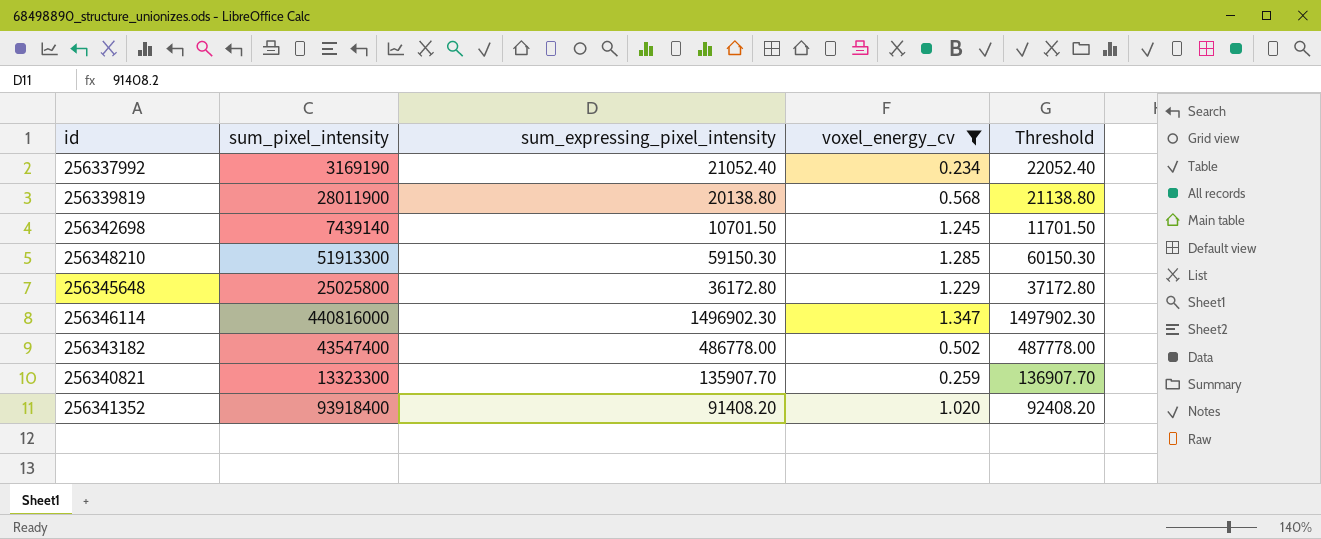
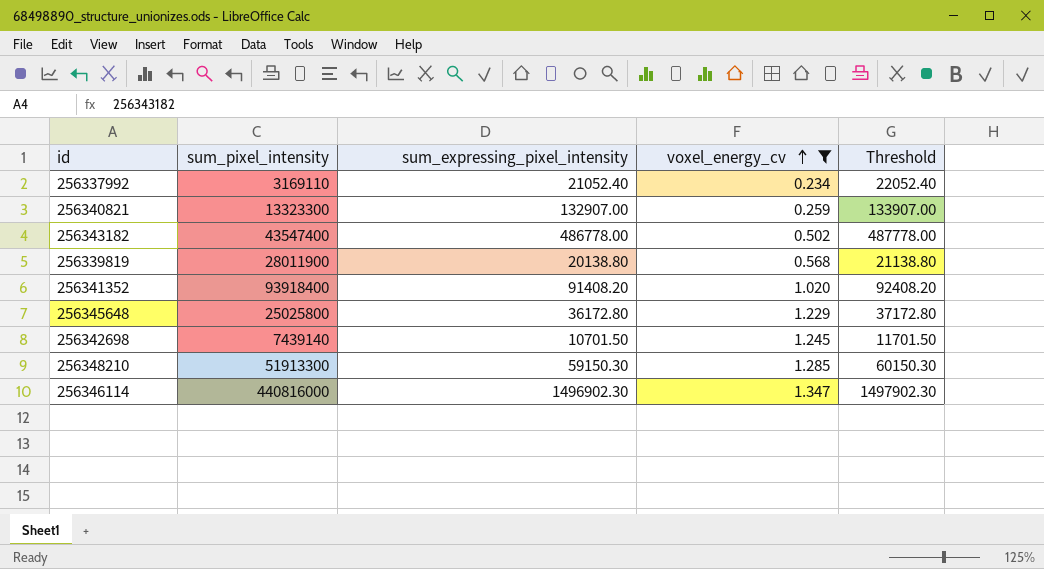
row order: none -> voxel_energy_cv ascending
256337992 | sum_pixel_intensity: 3169190 -> 3169110
256340821 | sum_expressing_pixel_intensity: 135907.70 -> 132907.00
256340821 | Threshold: 136907.70 -> 133907.00

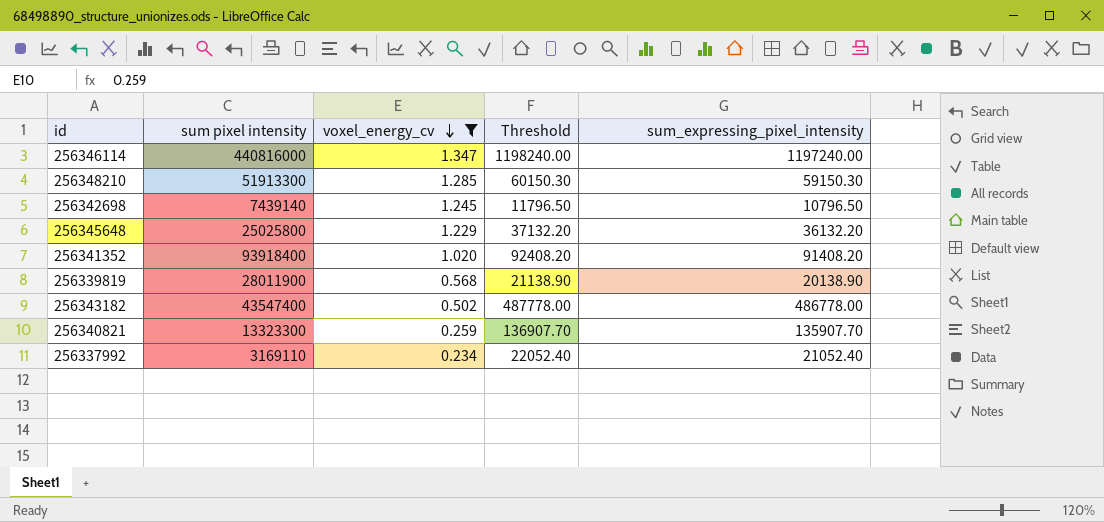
row order: voxel_energy_cv ascending -> voxel_energy_cv descending
column name: sum_pixel_intensity -> sum pixel intensity
column sum_expressing_pixel_intensity | position: 3 -> 5
256346114 | Threshold: 1497902.30 -> 1198240.00
256346114 | sum_expressing_pixel_intensity: 1496902.30 -> 1197240.00
256342698 | Threshold: 11701.50 -> 11796.50
256342698 | sum_expressing_pixel_intensity: 10701.50 -> 10796.50
256345648 | Threshold: 37172.80 -> 37132.20
256345648 | sum_expressing_pixel_intensity: 36172.80 -> 36132.20
256339819 | Threshold: 21138.80 -> 21138.90
256339819 | sum_expressing_pixel_intensity: 20138.80 -> 20138.90
256340821 | Threshold: 133907.00 -> 136907.70
256340821 | sum_expressing_pixel_intensity: 132907.00 -> 135907.70

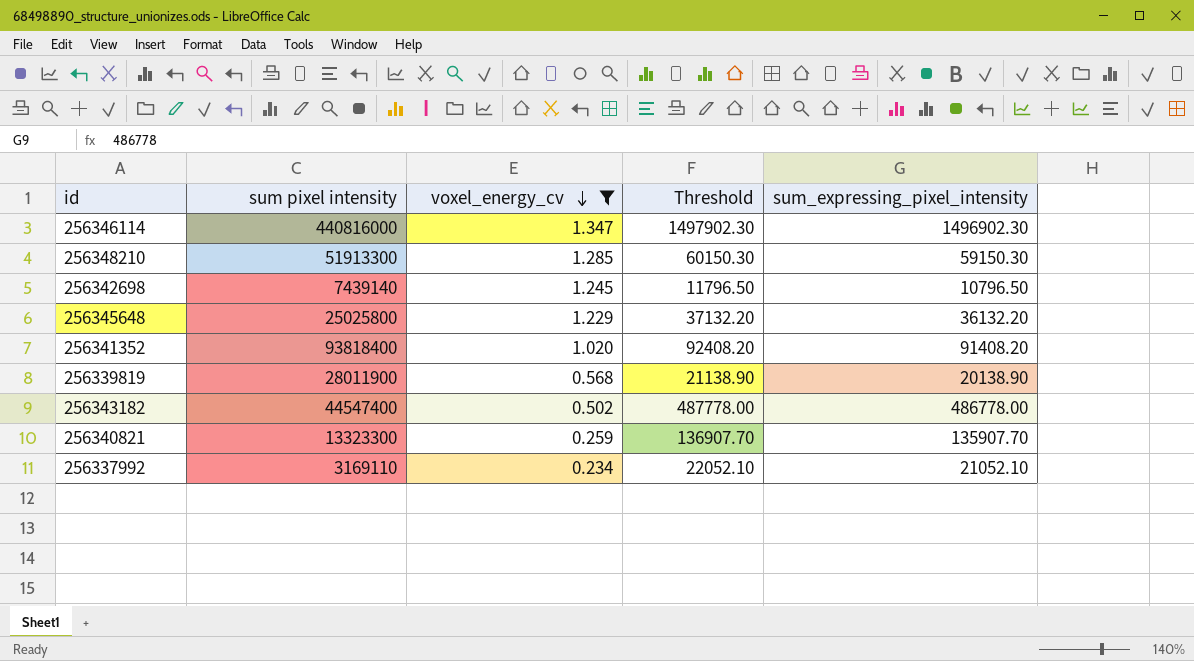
256346114 | Threshold: 1198240.00 -> 1497902.30
256346114 | sum_expressing_pixel_intensity: 1197240.00 -> 1496902.30
256341352 | sum pixel intensity: 93918400 -> 93818400
256343182 | sum pixel intensity: 43547400 -> 44547400
256337992 | Threshold: 22052.40 -> 22052.10
256337992 | sum_expressing_pixel_intensity: 21052.40 -> 21052.10

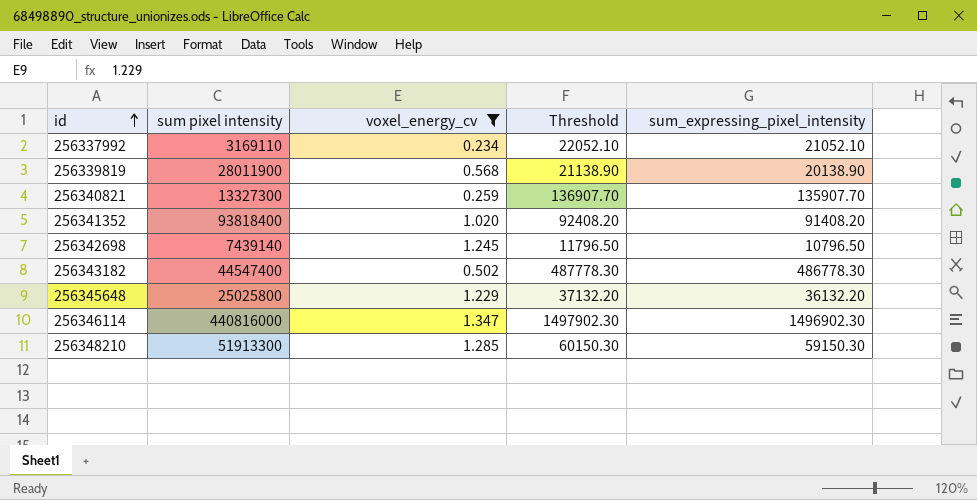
row order: voxel_energy_cv descending -> id ascending
256340821 | sum pixel intensity: 13323300 -> 13327300
256343182 | Threshold: 487778.00 -> 487778.30
256343182 | sum_expressing_pixel_intensity: 486778.00 -> 486778.30

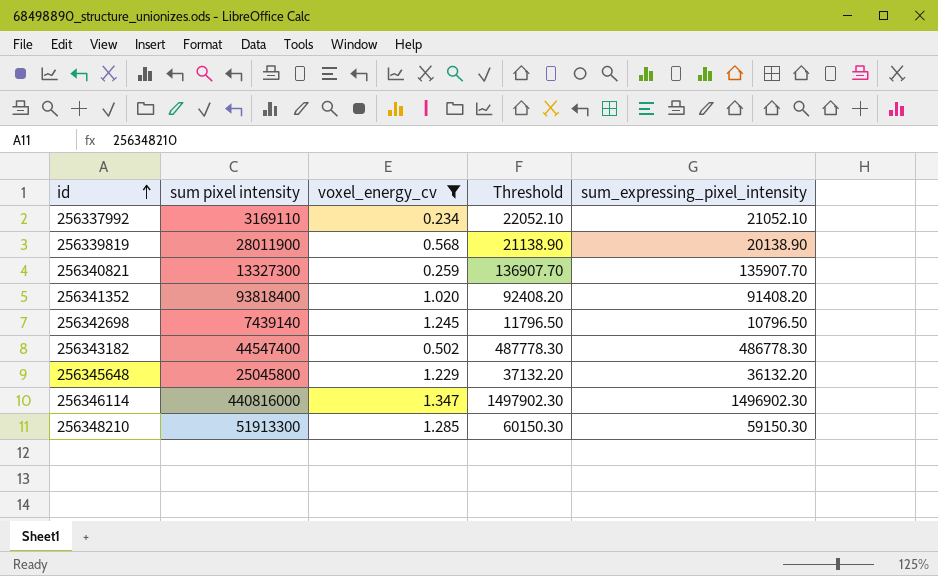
256345648 | sum pixel intensity: 25025800 -> 25045800

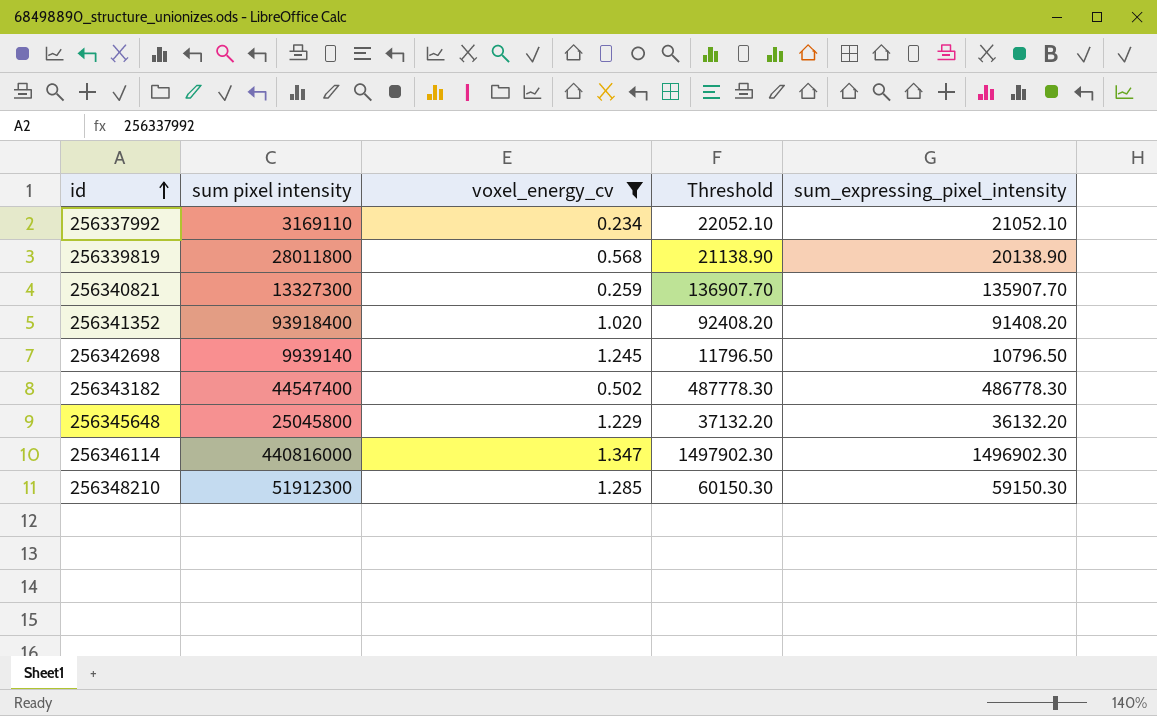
256339819 | sum pixel intensity: 28011900 -> 28011800
256341352 | sum pixel intensity: 93818400 -> 93918400
256342698 | sum pixel intensity: 7439140 -> 9939140
256348210 | sum pixel intensity: 51913300 -> 51912300

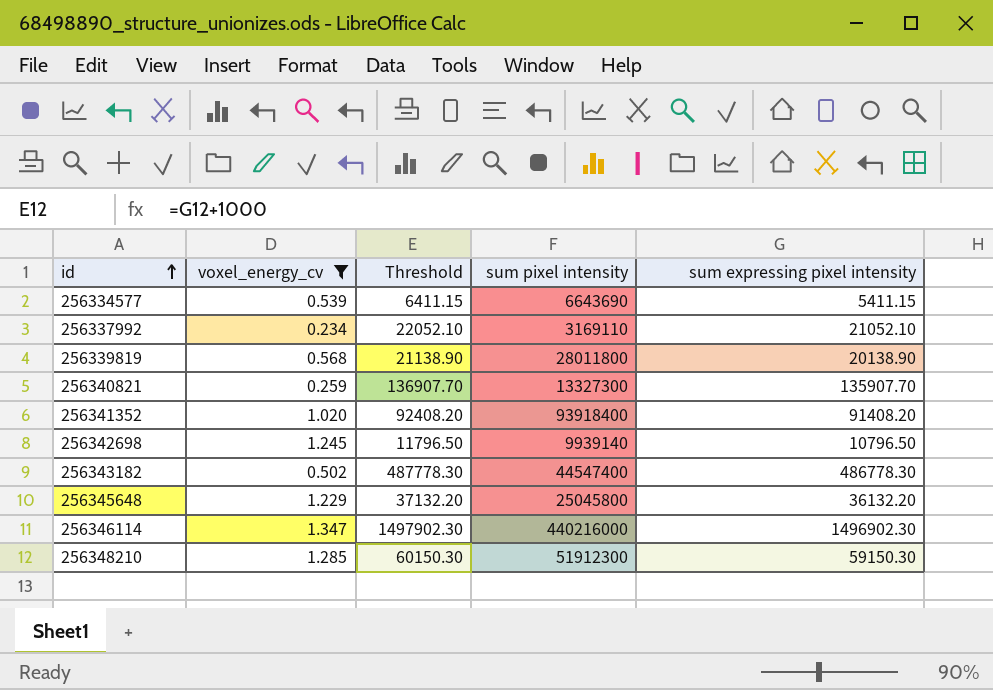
column sum pixel intensity | position: 2 -> 4
column name: sum_expressing_pixel_intensity -> sum expressing pixel intensity
row 256334577: none -> 0.539 | 6411.15 | 6643690 | 5411.15
256346114 | sum pixel intensity: 440816000 -> 440216000

